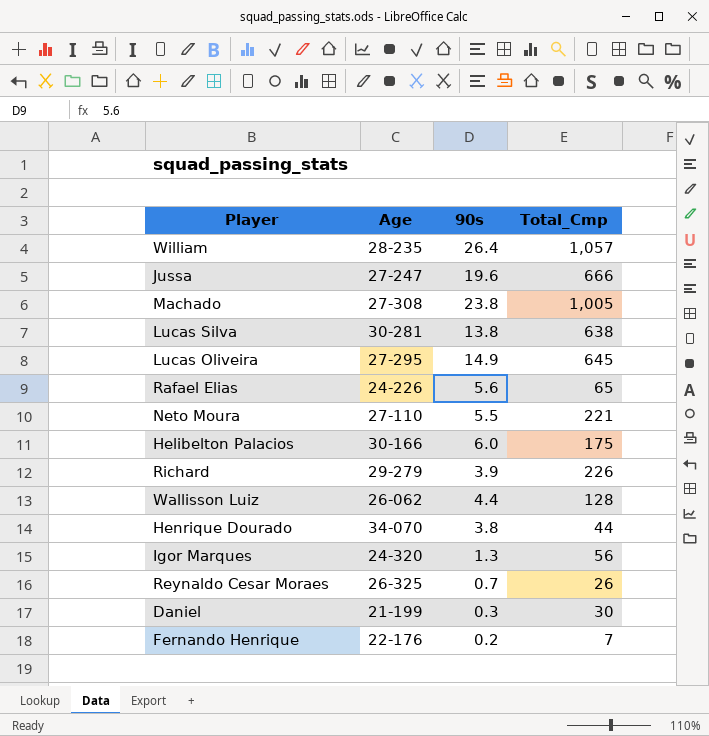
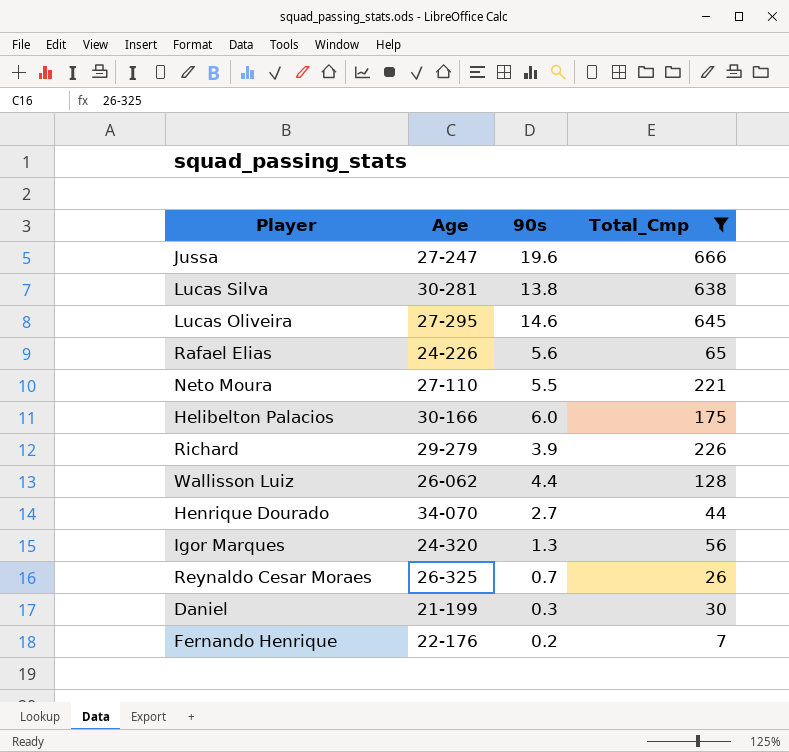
filter: none -> Total_Cmp <= 666
Lucas Oliveira | 90s: 14.9 -> 14.6
Henrique Dourado | 90s: 3.8 -> 2.7

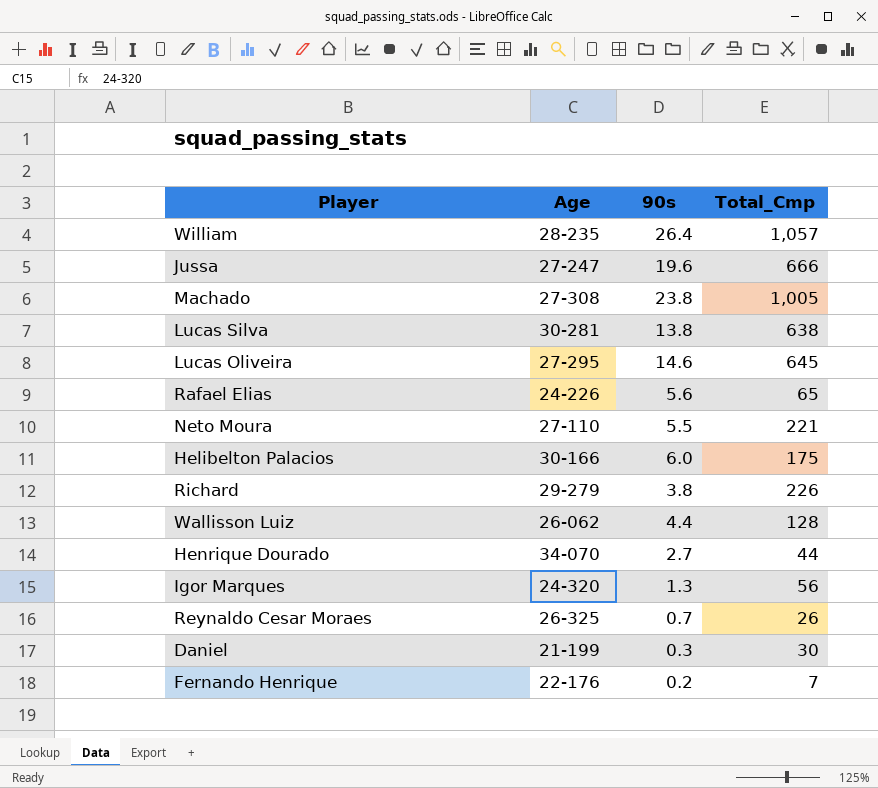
filter: Total_Cmp <= 666 -> none
Richard | 90s: 3.9 -> 3.8

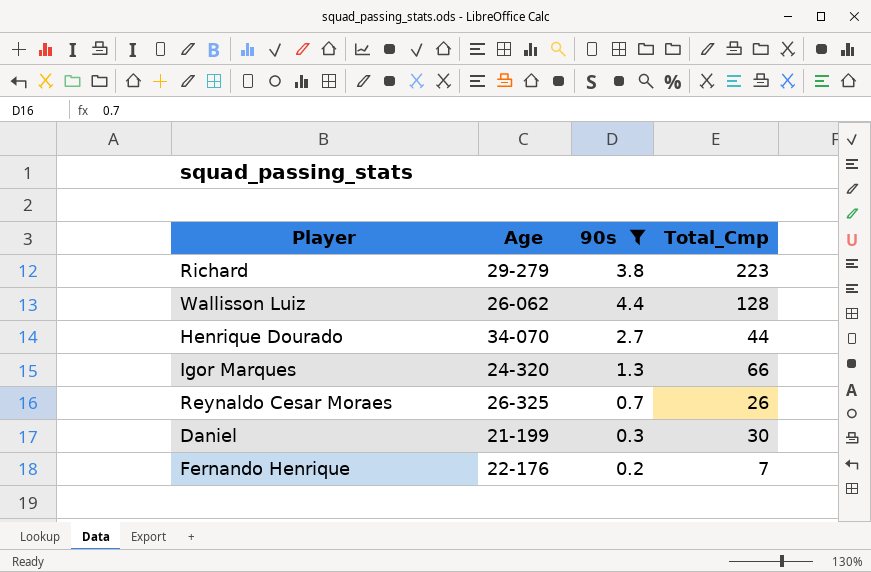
filter: none -> 90s <= 4.4
Richard | Total_Cmp: 226 -> 223
Igor Marques | Total_Cmp: 56 -> 66

